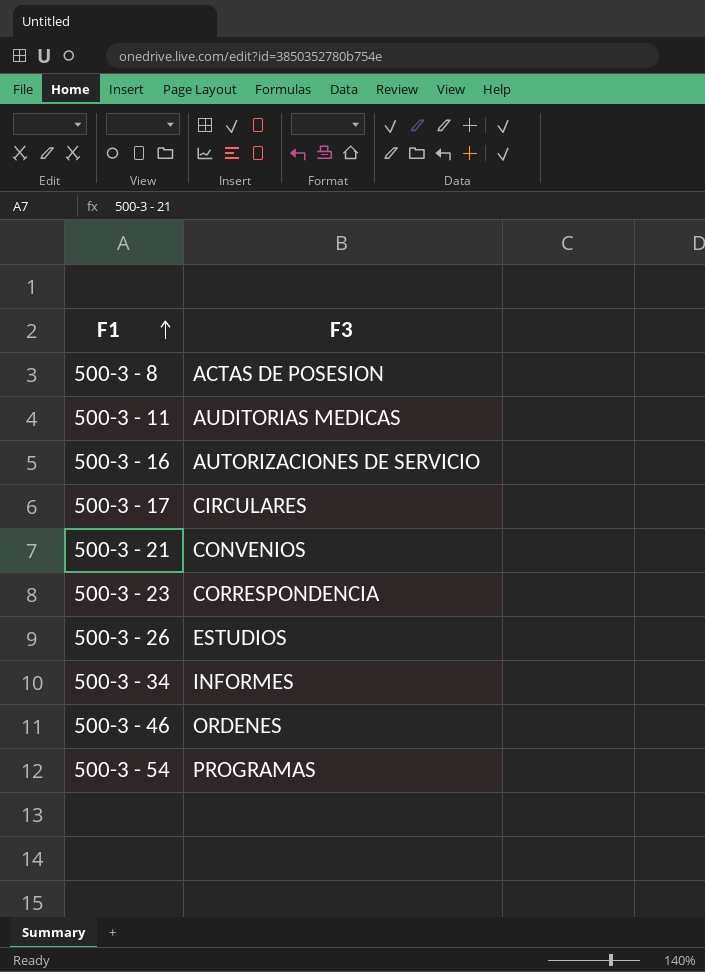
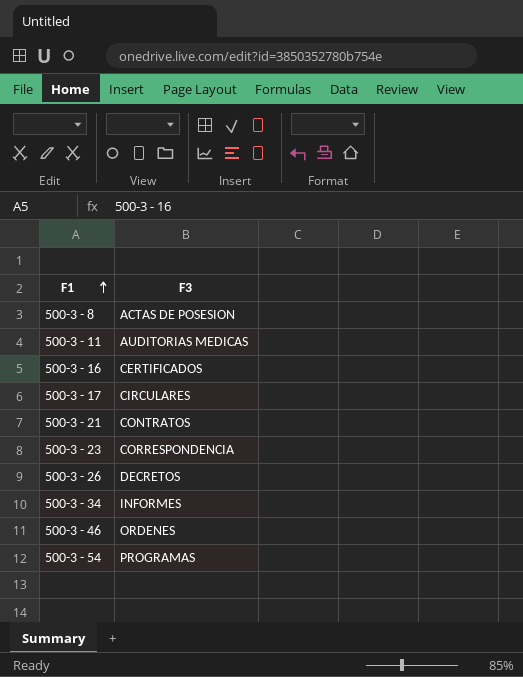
500-3 - 16 | F3: AUTORIZACIONES DE SERVICIO -> CERTIFICADOS
500-3 - 21 | F3: CONVENIOS -> CONTRATOS
500-3 - 26 | F3: ESTUDIOS -> DECRETOS

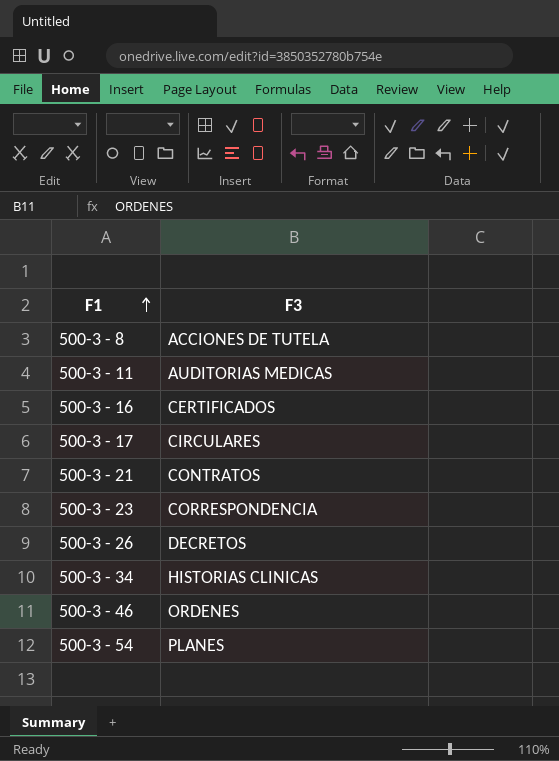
500-3 - 8 | F3: ACTAS DE POSESION -> ACCIONES DE TUTELA
500-3 - 34 | F3: INFORMES -> HISTORIAS CLINICAS
500-3 - 54 | F3: PROGRAMAS -> PLANES

